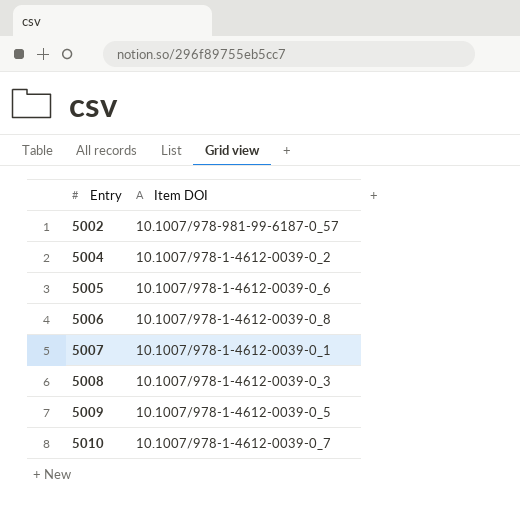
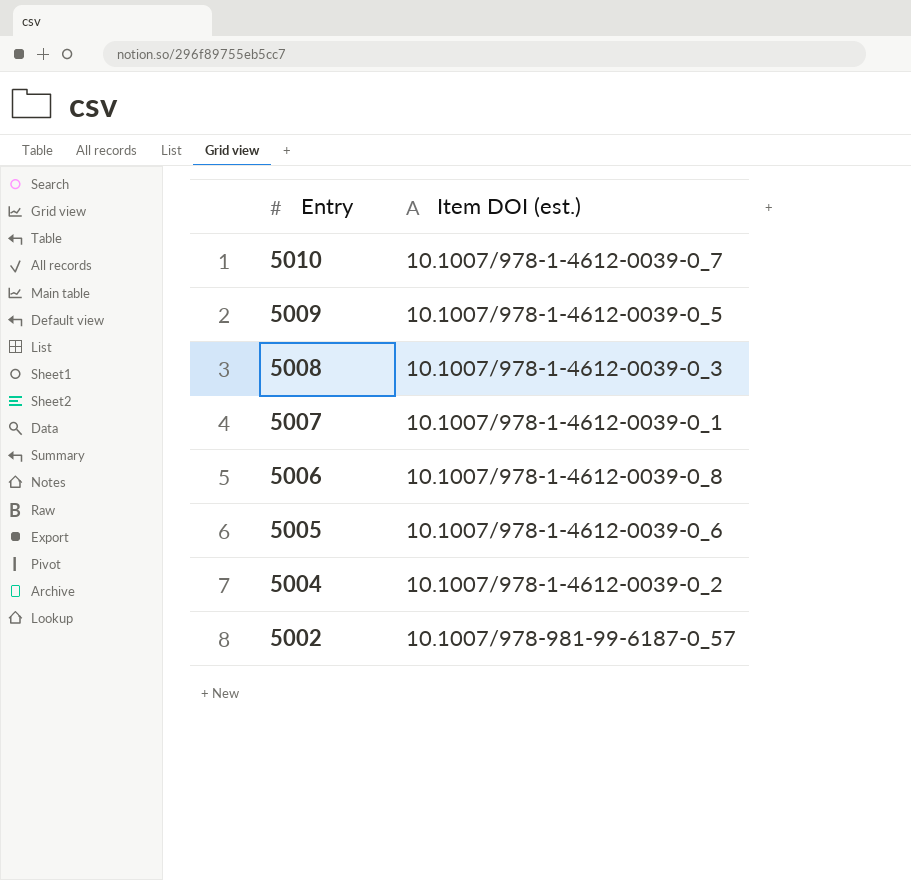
row order: Entry ascending -> Entry descending
column name: Item DOI -> Item DOI (est.)

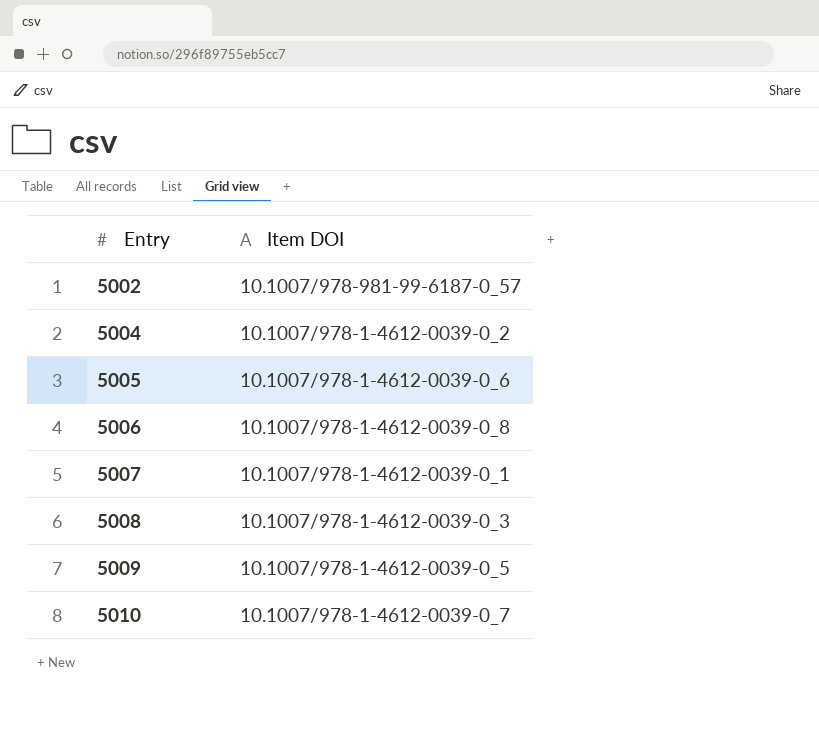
row order: Entry descending -> Entry ascending
column name: Item DOI (est.) -> Item DOI

